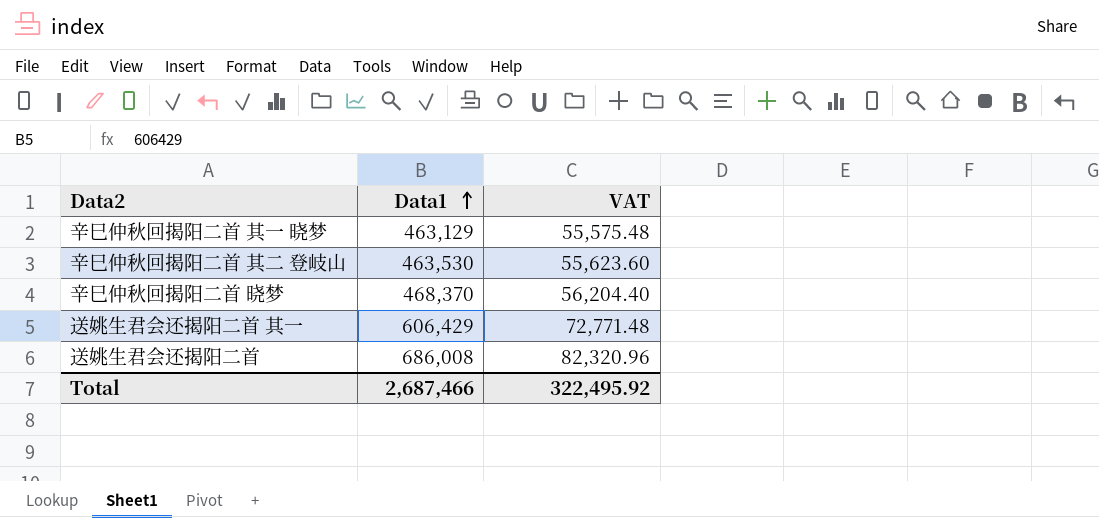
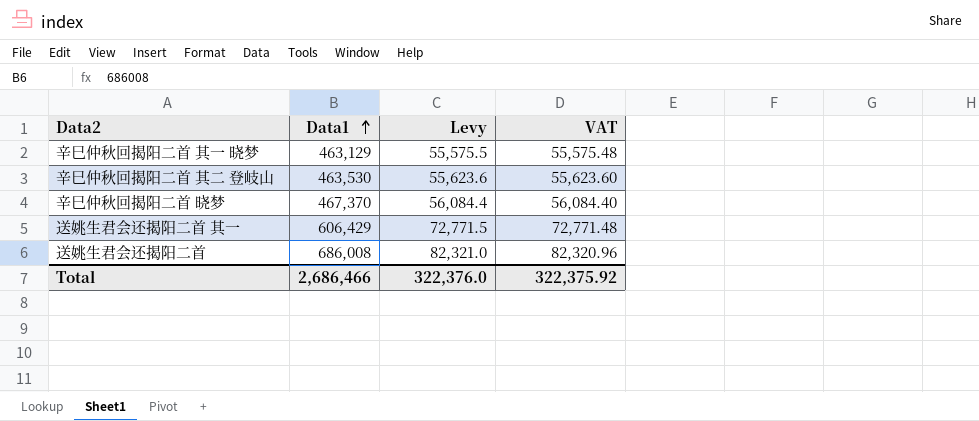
column Levy | formula: none -> [Data1] * 0.12
辛巳仲秋回揭阳二首 晓梦 | Data1: 468,370 -> 467,370
辛巳仲秋回揭阳二首 晓梦 | VAT: 56,204.40 -> 56,084.40
Total | Data1: 2,687,466 -> 2,686,466
Total | VAT: 322,495.92 -> 322,375.92

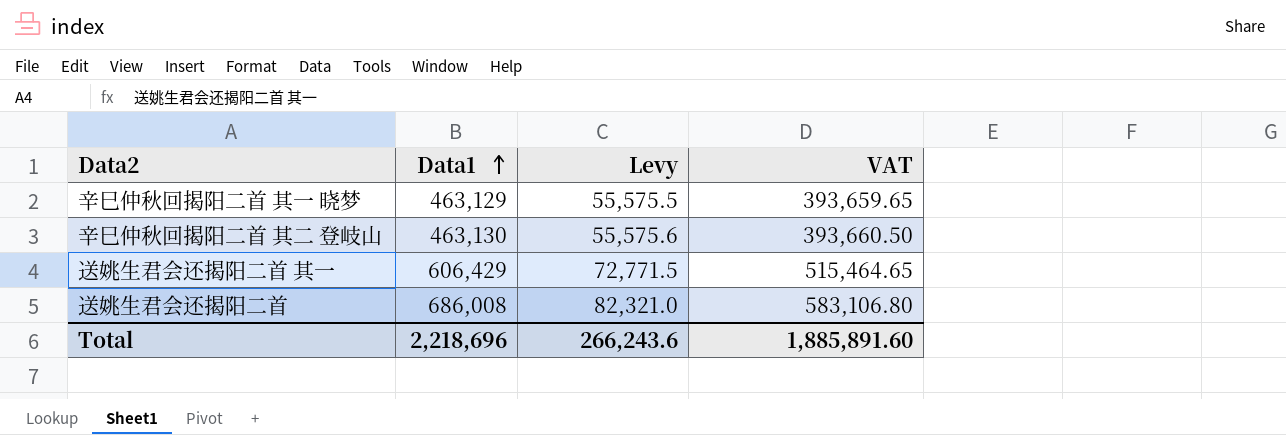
column VAT | formula: [Data1] * 0.12 -> [Data1] * 0.85
row 辛巳仲秋回揭阳二首 晓梦: 467,370 | 56,084.4 | 56,084.40 -> none
辛巳仲秋回揭阳二首 其二 登岐山 | Data1: 463,530 -> 463,130
辛巳仲秋回揭阳二首 其二 登岐山 | Levy: 55,623.6 -> 55,575.6
Total | Data1: 2,686,466 -> 2,218,696
Total | Levy: 322,376.0 -> 266,243.6
Total | VAT: 322,375.92 -> 1,885,891.60

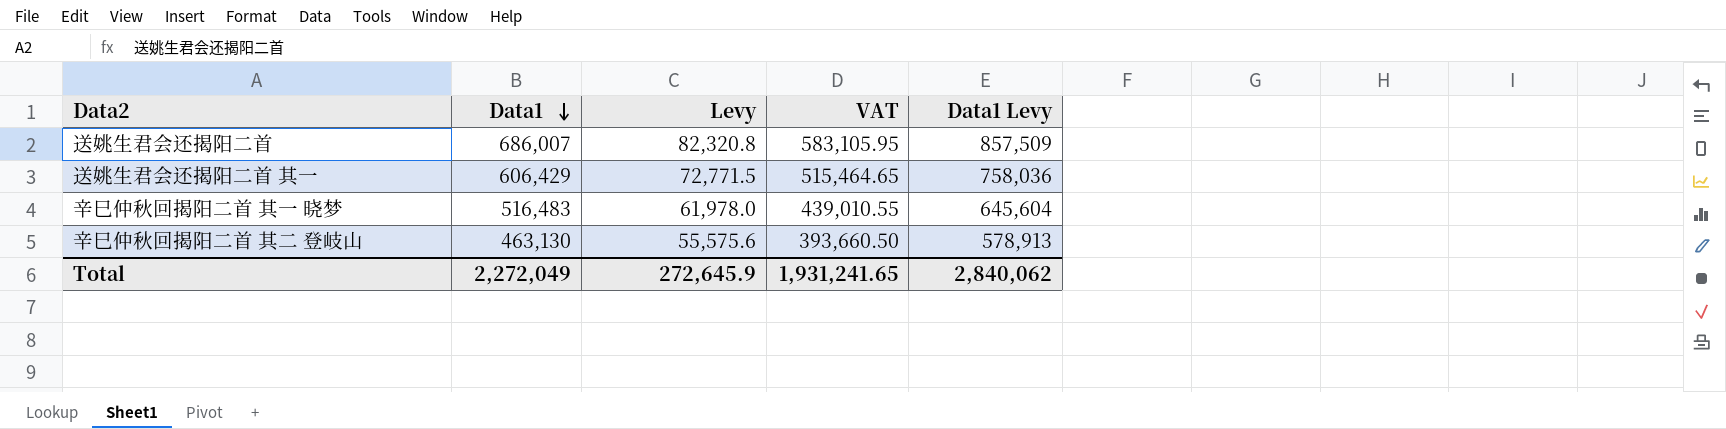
row order: Data1 ascending -> Data1 descending
column Data1 Levy | formula: none -> [Data1] * 1.25
送姚生君会还揭阳二首 | Data1: 686,008 -> 686,007
送姚生君会还揭阳二首 | Levy: 82,321.0 -> 82,320.8
送姚生君会还揭阳二首 | VAT: 583,106.80 -> 583,105.95
辛巳仲秋回揭阳二首 其一 晓梦 | Data1: 463,129 -> 516,483
辛巳仲秋回揭阳二首 其一 晓梦 | Levy: 55,575.5 -> 61,978.0
辛巳仲秋回揭阳二首 其一 晓梦 | VAT: 393,659.65 -> 439,010.55
Total | Data1: 2,218,696 -> 2,272,049
Total | Levy: 266,243.6 -> 272,645.9
Total | VAT: 1,885,891.60 -> 1,931,241.65

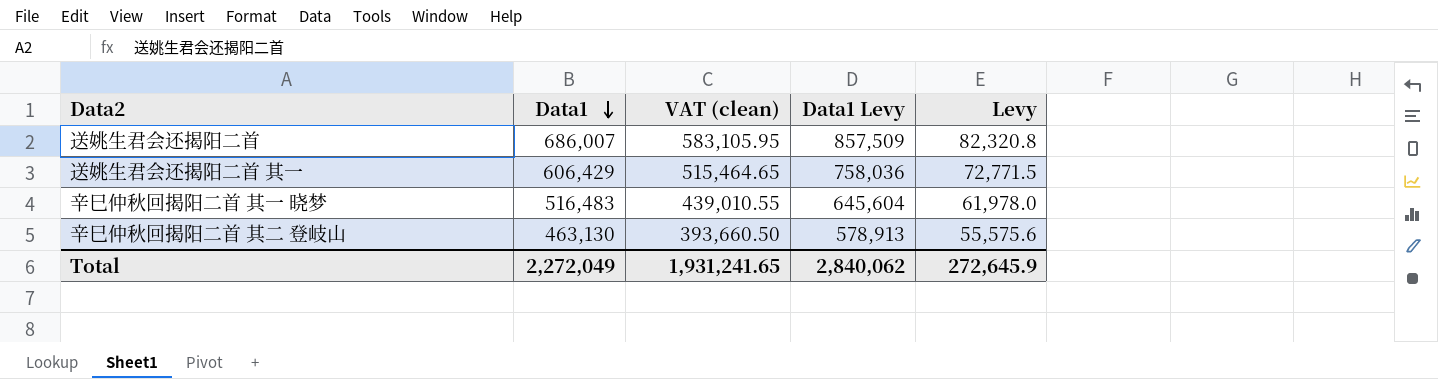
column name: VAT -> VAT (clean)
column Levy | position: 3 -> 5

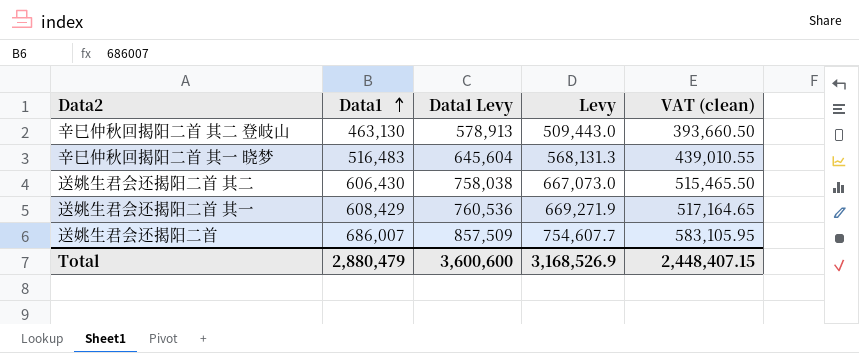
row order: Data1 descending -> Data1 ascending
column Levy | formula: [Data1] * 0.12 -> [Data1] * 1.1
column VAT (clean) | position: 3 -> 5
row 送姚生君会还揭阳二首 其二: none -> 606,430 | 758,038 | 667,073.0 | 515,465.50
送姚生君会还揭阳二首 其一 | Data1: 606,429 -> 608,429
送姚生君会还揭阳二首 其一 | Data1 Levy: 758,036 -> 760,536
送姚生君会还揭阳二首 其一 | VAT (clean): 515,464.65 -> 517,164.65
Total | Data1: 2,272,049 -> 2,880,479
Total | Data1 Levy: 2,840,062 -> 3,600,600
Total | Levy: 272,645.9 -> 3,168,526.9
Total | VAT (clean): 1,931,241.65 -> 2,448,407.15

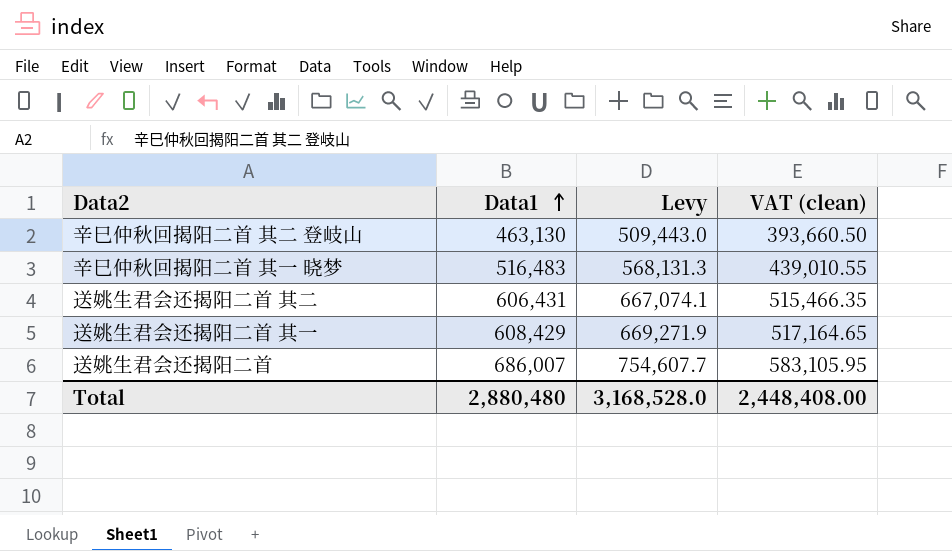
column Data1 Levy | formula: [Data1] * 1.25 -> none
送姚生君会还揭阳二首 其二 | Data1: 606,430 -> 606,431
送姚生君会还揭阳二首 其二 | Levy: 667,073.0 -> 667,074.1
送姚生君会还揭阳二首 其二 | VAT (clean): 515,465.50 -> 515,466.35
Total | Data1: 2,880,479 -> 2,880,480
Total | Levy: 3,168,526.9 -> 3,168,528.0
Total | VAT (clean): 2,448,407.15 -> 2,448,408.00

